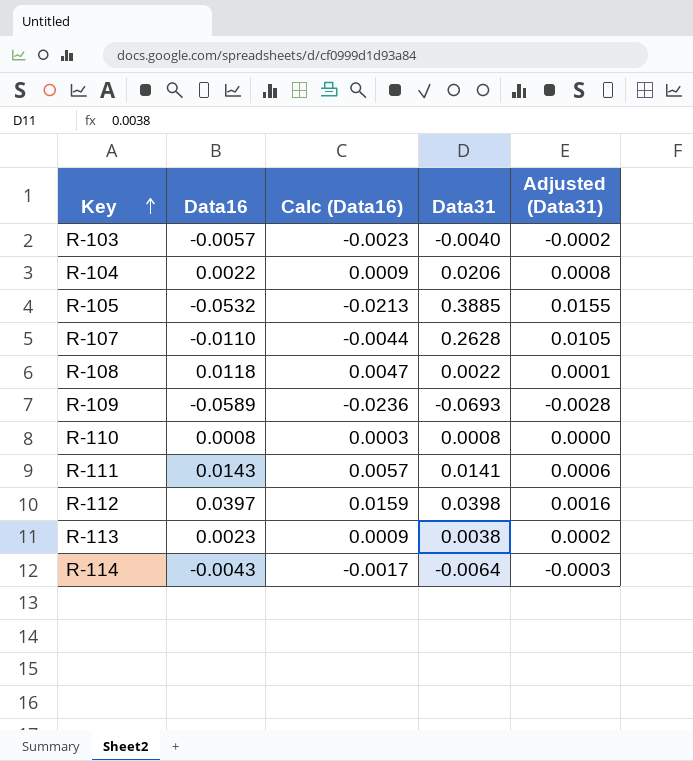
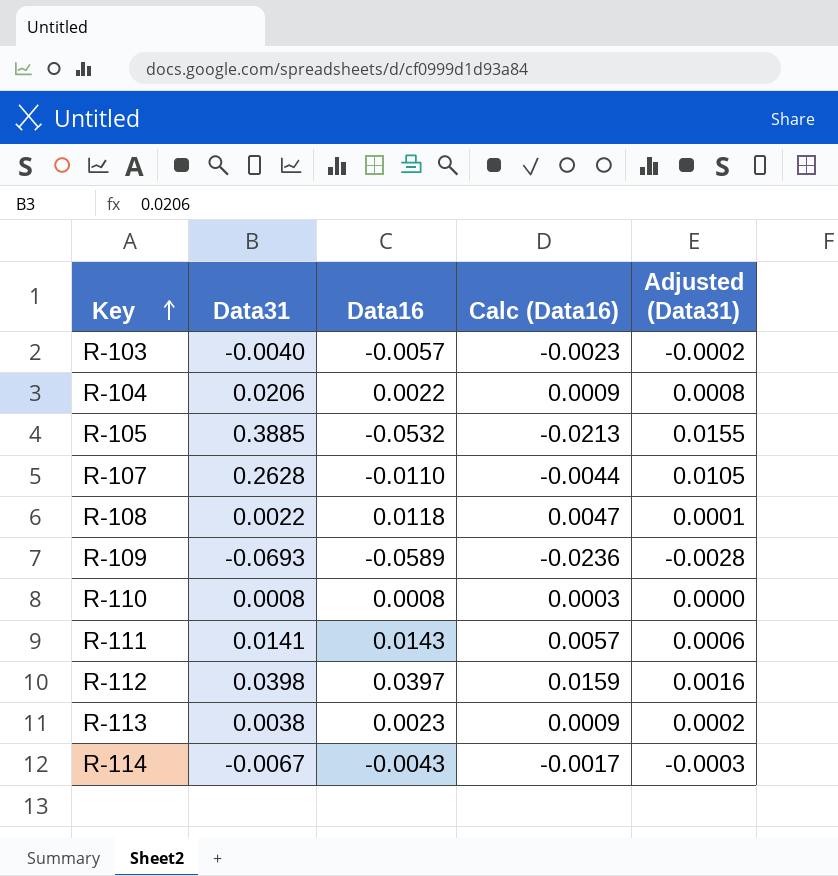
column Data31 | position: 4 -> 2
R-114 | Data31: -0.0064 -> -0.0067

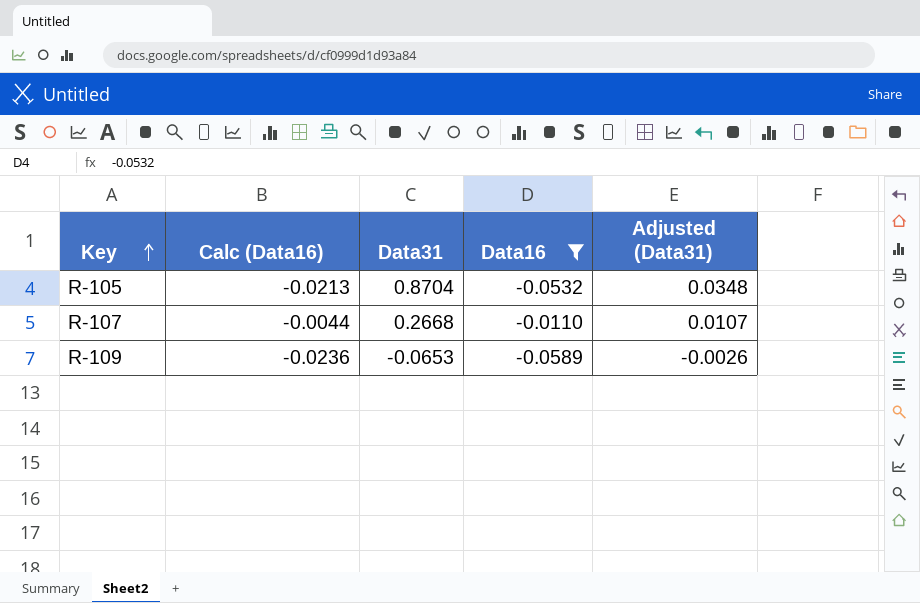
filter: none -> Data16 <= -0.0110
column Calc (Data16) | position: 4 -> 2
R-105 | Data31: 0.3885 -> 0.8704
R-105 | Adjusted (Data31): 0.0155 -> 0.0348
R-107 | Data31: 0.2628 -> 0.2668
R-107 | Adjusted (Data31): 0.0105 -> 0.0107
R-109 | Data31: -0.0693 -> -0.0653
R-109 | Adjusted (Data31): -0.0028 -> -0.0026

